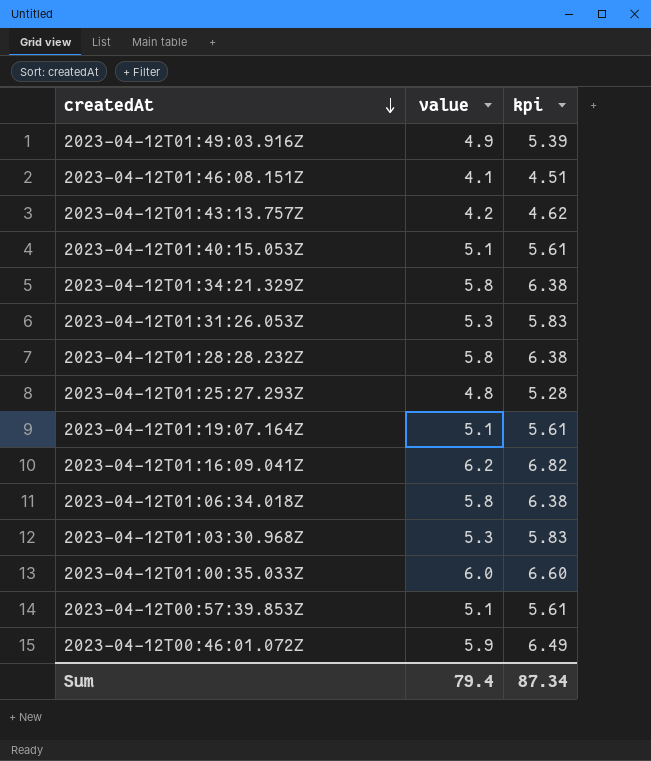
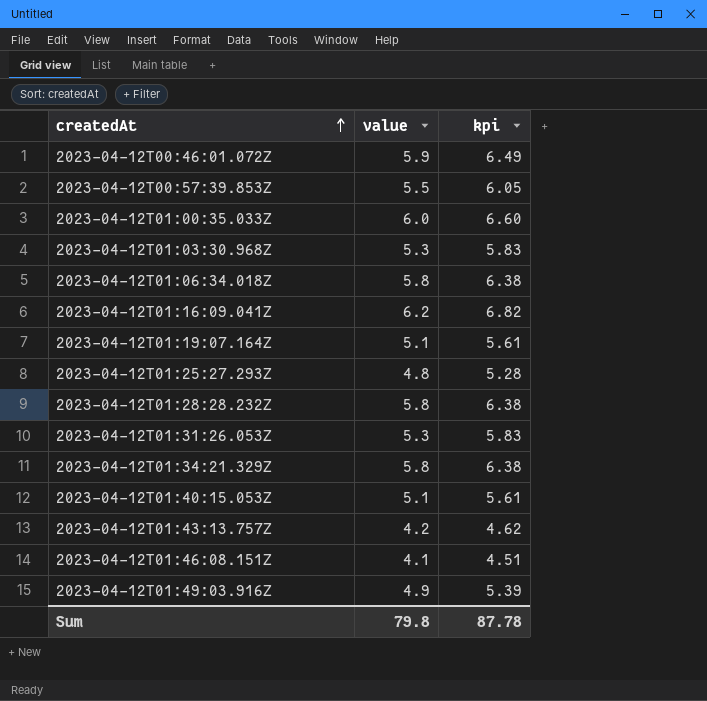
row order: createdAt descending -> createdAt ascending
2023-04-12T00:57:39.853Z | value: 5.1 -> 5.5
2023-04-12T00:57:39.853Z | kpi: 5.61 -> 6.05
Sum | value: 79.4 -> 79.8
Sum | kpi: 87.34 -> 87.78

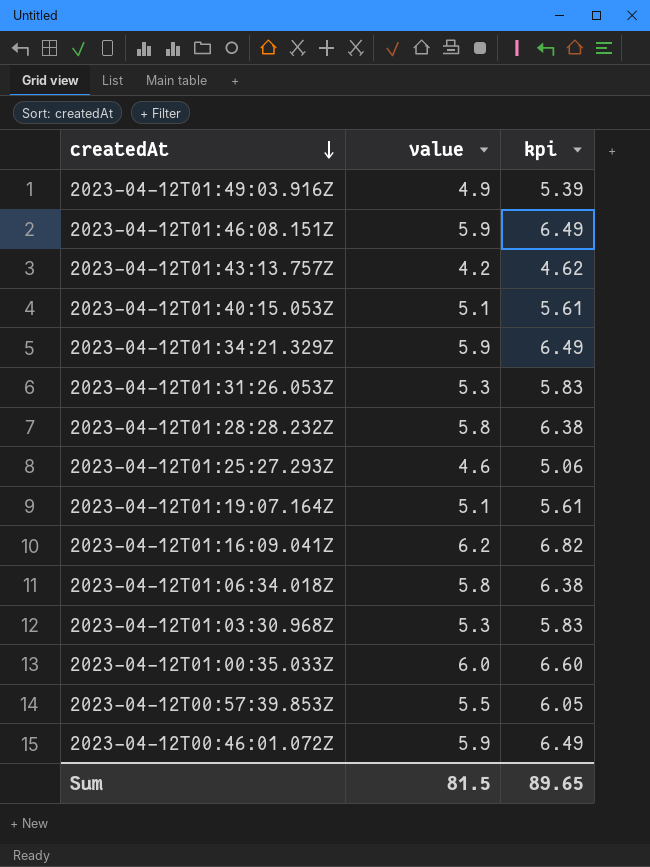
row order: createdAt ascending -> createdAt descending
2023-04-12T01:46:08.151Z | value: 4.1 -> 5.9
2023-04-12T01:46:08.151Z | kpi: 4.51 -> 6.49
2023-04-12T01:34:21.329Z | value: 5.8 -> 5.9
2023-04-12T01:34:21.329Z | kpi: 6.38 -> 6.49
2023-04-12T01:25:27.293Z | value: 4.8 -> 4.6
2023-04-12T01:25:27.293Z | kpi: 5.28 -> 5.06
Sum | value: 79.8 -> 81.5
Sum | kpi: 87.78 -> 89.65

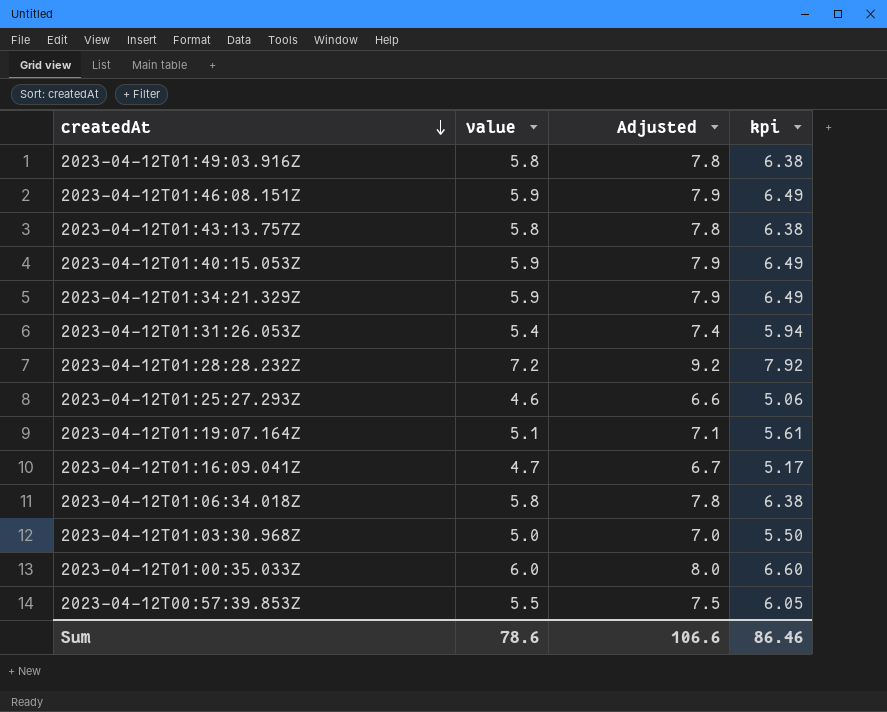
column Adjusted | formula: none -> [value] + 2
row 2023-04-12T00:46:01.072Z: 5.9 | 6.49 -> none
2023-04-12T01:49:03.916Z | value: 4.9 -> 5.8
2023-04-12T01:49:03.916Z | kpi: 5.39 -> 6.38
2023-04-12T01:43:13.757Z | value: 4.2 -> 5.8
2023-04-12T01:43:13.757Z | kpi: 4.62 -> 6.38
2023-04-12T01:40:15.053Z | value: 5.1 -> 5.9
2023-04-12T01:40:15.053Z | kpi: 5.61 -> 6.49
2023-04-12T01:31:26.053Z | value: 5.3 -> 5.4
2023-04-12T01:31:26.053Z | kpi: 5.83 -> 5.94
2023-04-12T01:28:28.232Z | value: 5.8 -> 7.2
2023-04-12T01:28:28.232Z | kpi: 6.38 -> 7.92
2023-04-12T01:16:09.041Z | value: 6.2 -> 4.7
2023-04-12T01:16:09.041Z | kpi: 6.82 -> 5.17
2023-04-12T01:03:30.968Z | value: 5.3 -> 5.0
2023-04-12T01:03:30.968Z | kpi: 5.83 -> 5.50
Sum | value: 81.5 -> 78.6
Sum | kpi: 89.65 -> 86.46

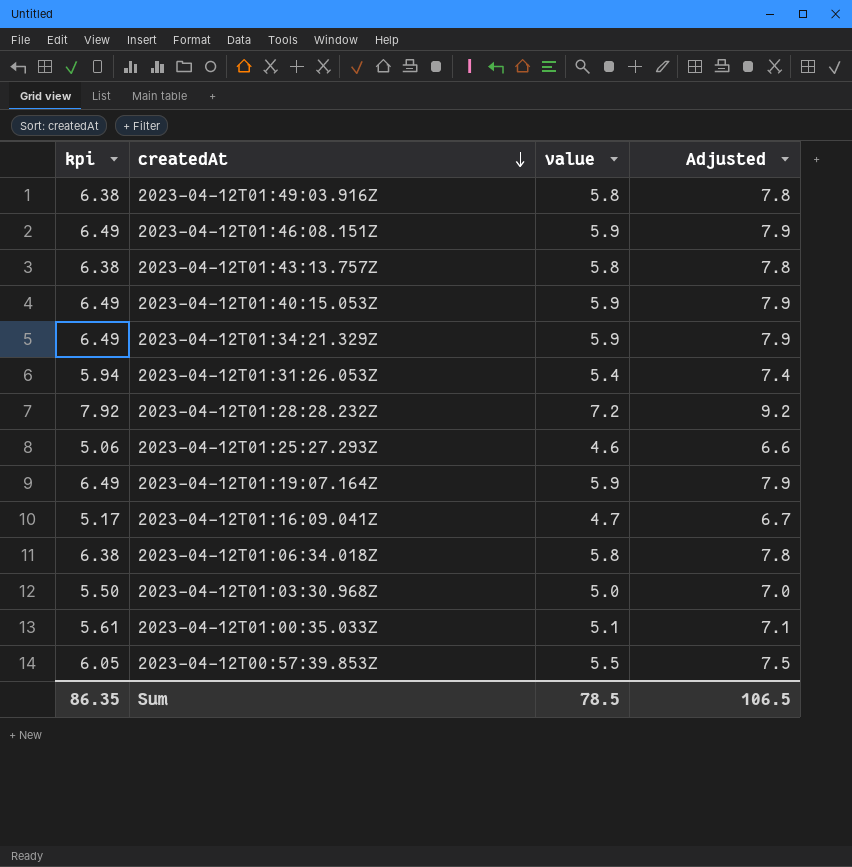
column kpi | position: 4 -> 1
2023-04-12T01:19:07.164Z | kpi: 5.61 -> 6.49
2023-04-12T01:19:07.164Z | value: 5.1 -> 5.9
2023-04-12T01:19:07.164Z | Adjusted: 7.1 -> 7.9
2023-04-12T01:00:35.033Z | kpi: 6.60 -> 5.61
2023-04-12T01:00:35.033Z | value: 6.0 -> 5.1
2023-04-12T01:00:35.033Z | Adjusted: 8.0 -> 7.1
Sum | kpi: 86.46 -> 86.35
Sum | value: 78.6 -> 78.5
Sum | Adjusted: 106.6 -> 106.5

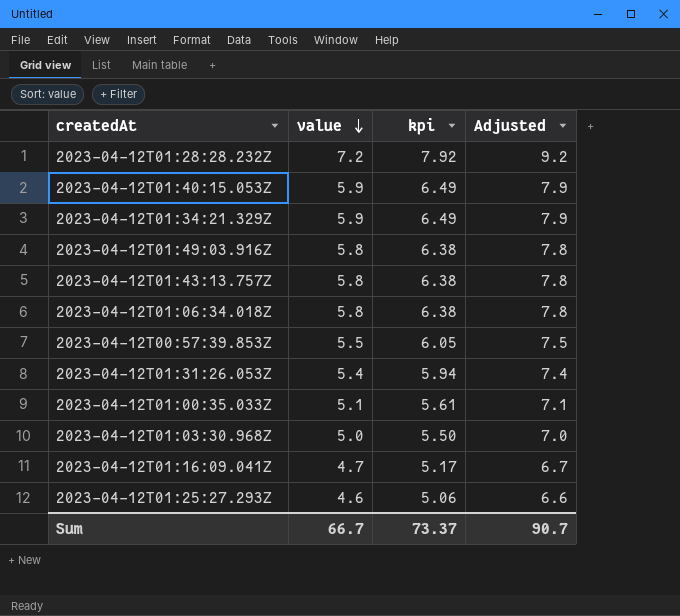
row order: createdAt descending -> value descending
column kpi | position: 1 -> 3
row 2023-04-12T01:46:08.151Z: 6.49 | 5.9 | 7.9 -> none
row 2023-04-12T01:19:07.164Z: 6.49 | 5.9 | 7.9 -> none
Sum | value: 78.5 -> 66.7
Sum | kpi: 86.35 -> 73.37
Sum | Adjusted: 106.5 -> 90.7

